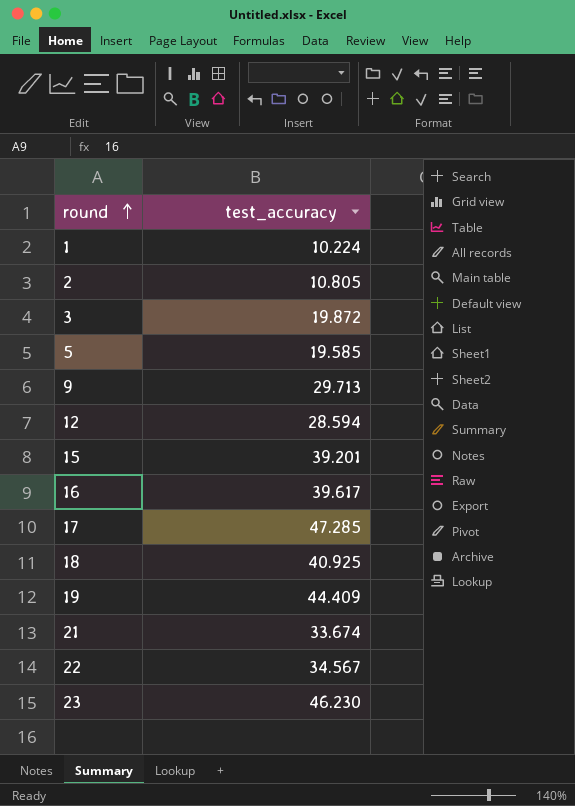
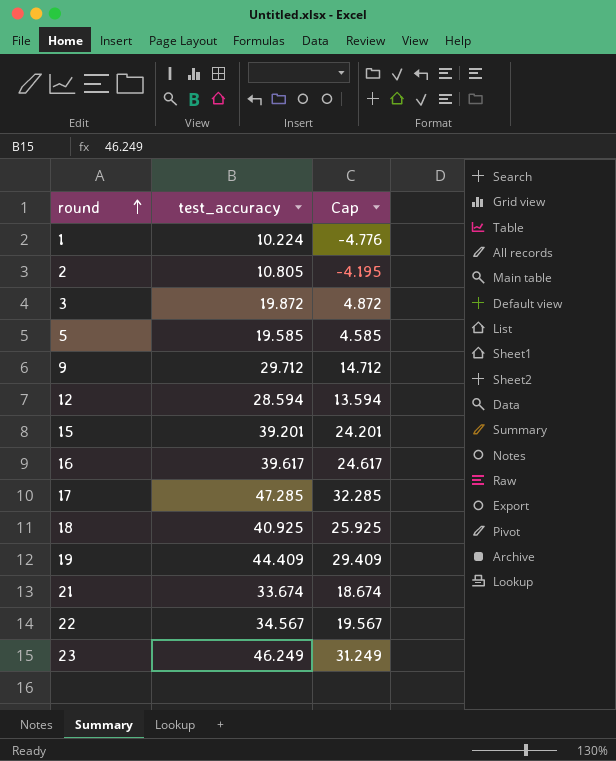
column Cap | formula: none -> [test_accuracy] - 15
9 | test_accuracy: 29.713 -> 29.712
23 | test_accuracy: 46.230 -> 46.249

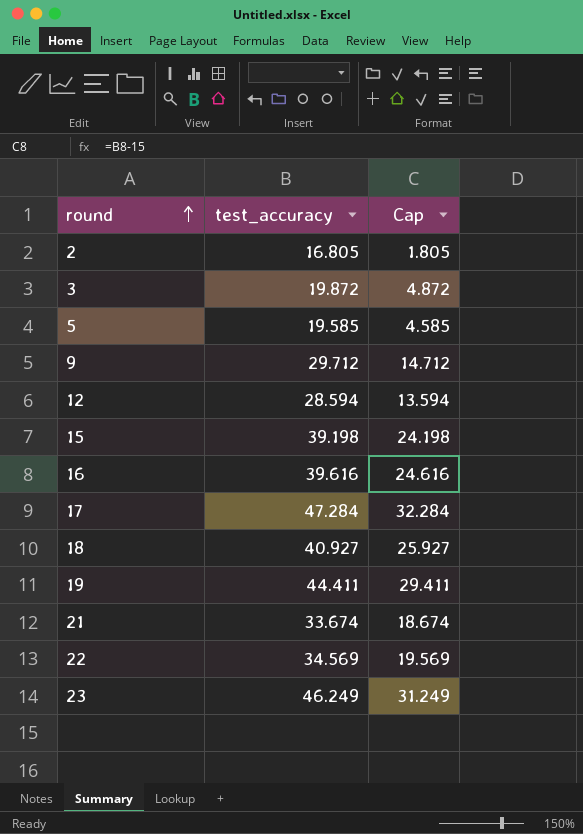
row 1: 10.224 | -4.776 -> none
2 | test_accuracy: 10.805 -> 16.805
2 | Cap: -4.195 -> 1.805
15 | test_accuracy: 39.201 -> 39.198
15 | Cap: 24.201 -> 24.198
16 | test_accuracy: 39.617 -> 39.616
16 | Cap: 24.617 -> 24.616
17 | test_accuracy: 47.285 -> 47.284
17 | Cap: 32.285 -> 32.284
18 | test_accuracy: 40.925 -> 40.927
18 | Cap: 25.925 -> 25.927
19 | test_accuracy: 44.409 -> 44.411
19 | Cap: 29.409 -> 29.411
22 | test_accuracy: 34.567 -> 34.569
22 | Cap: 19.567 -> 19.569

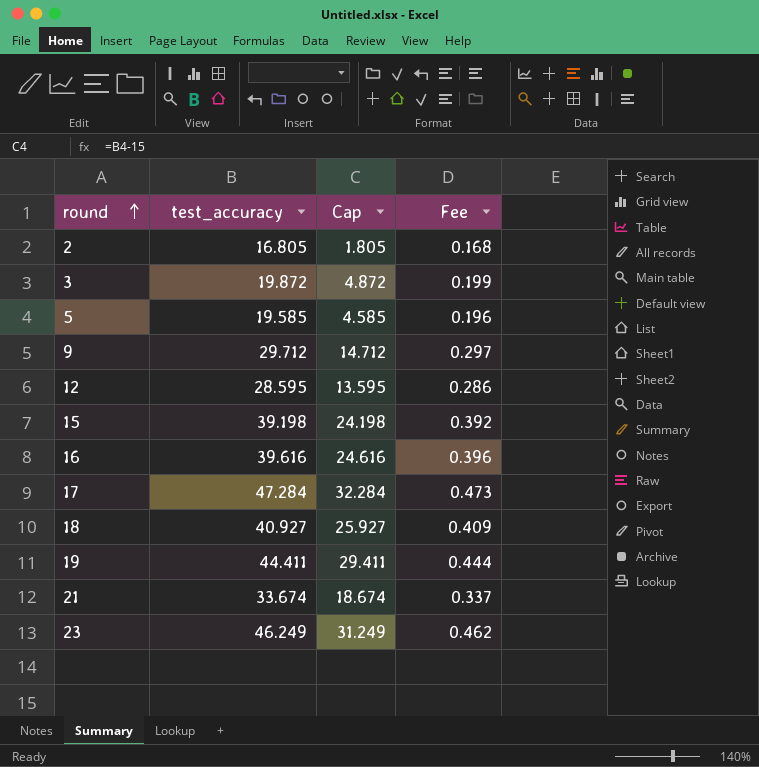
column Fee | formula: none -> [test_accuracy] * 0.01
row 22: 34.569 | 19.569 -> none
12 | test_accuracy: 28.594 -> 28.595
12 | Cap: 13.594 -> 13.595

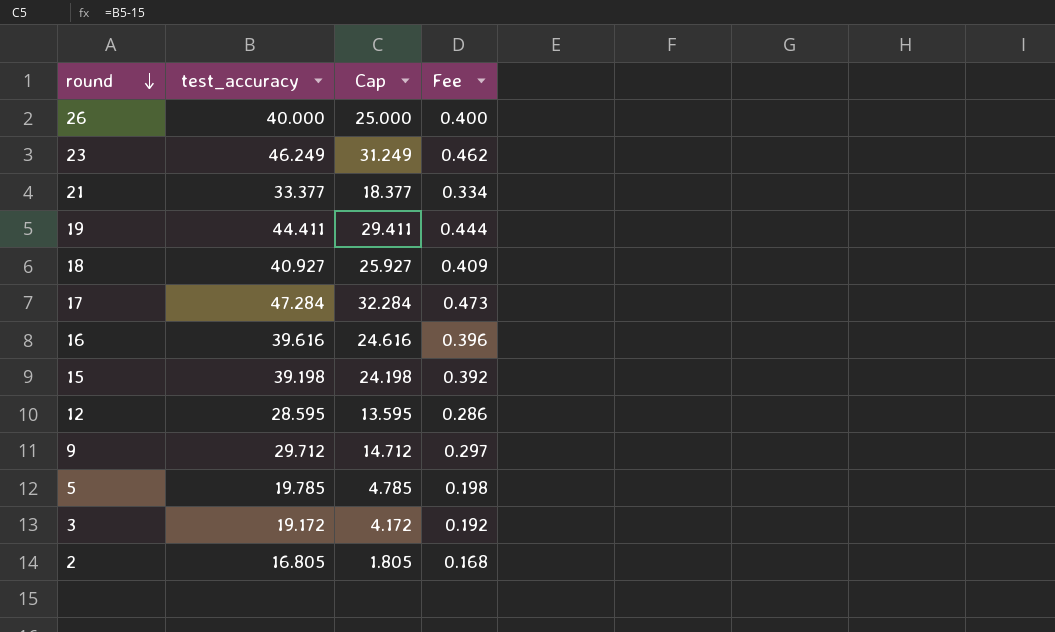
row order: round ascending -> round descending
row 26: none -> 40.000 | 25.000 | 0.400
21 | test_accuracy: 33.674 -> 33.377
21 | Cap: 18.674 -> 18.377
21 | Fee: 0.337 -> 0.334
5 | test_accuracy: 19.585 -> 19.785
5 | Cap: 4.585 -> 4.785
5 | Fee: 0.196 -> 0.198
3 | test_accuracy: 19.872 -> 19.172
3 | Cap: 4.872 -> 4.172
3 | Fee: 0.199 -> 0.192

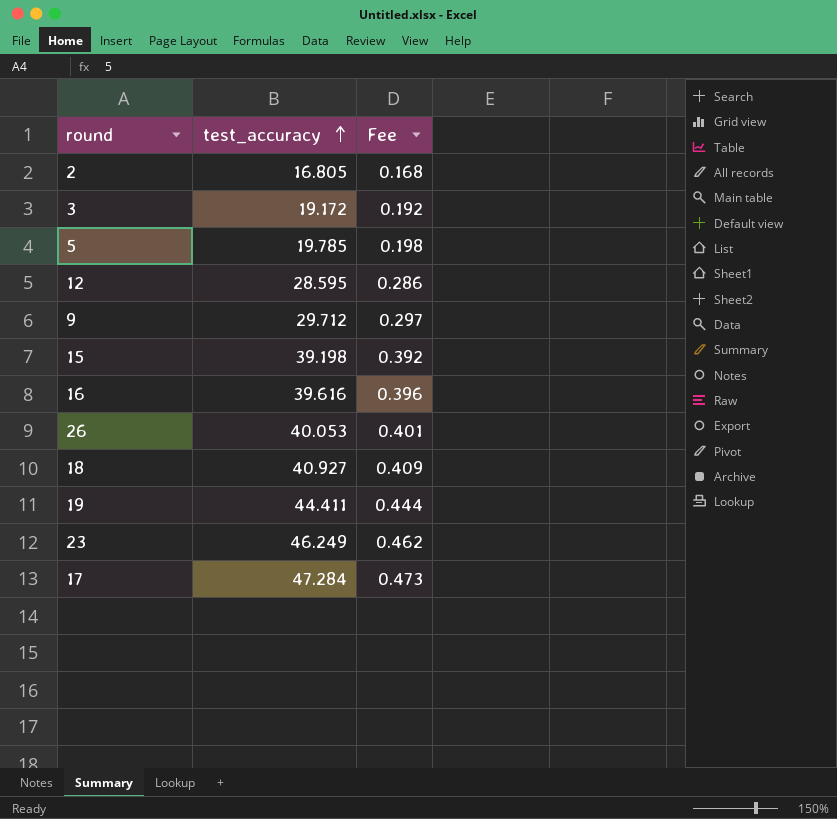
row order: round descending -> test_accuracy ascending
column Cap | formula: [test_accuracy] - 15 -> none
row 21: 33.377 | 18.377 | 0.334 -> none
26 | test_accuracy: 40.000 -> 40.053
26 | Fee: 0.400 -> 0.401

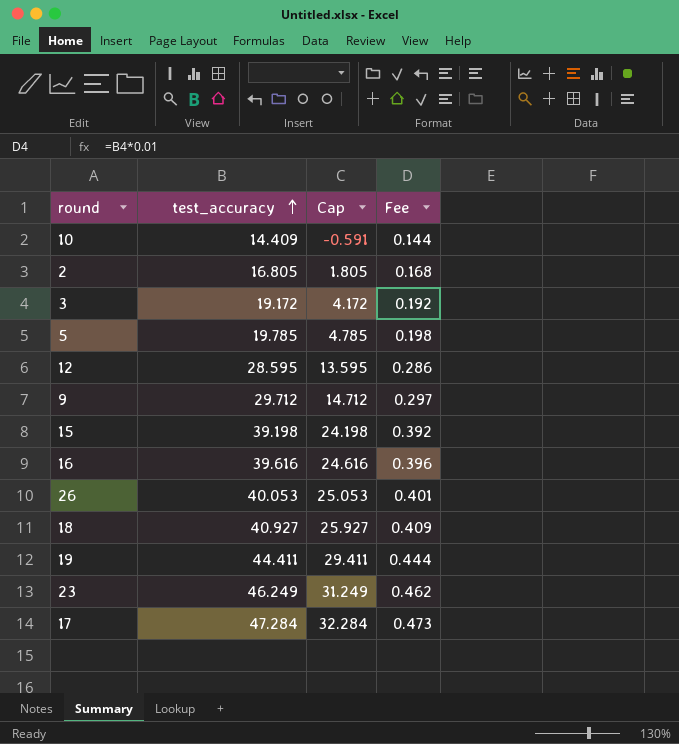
column Cap | formula: none -> [test_accuracy] - 15
row 10: none -> 14.409 | -0.591 | 0.144

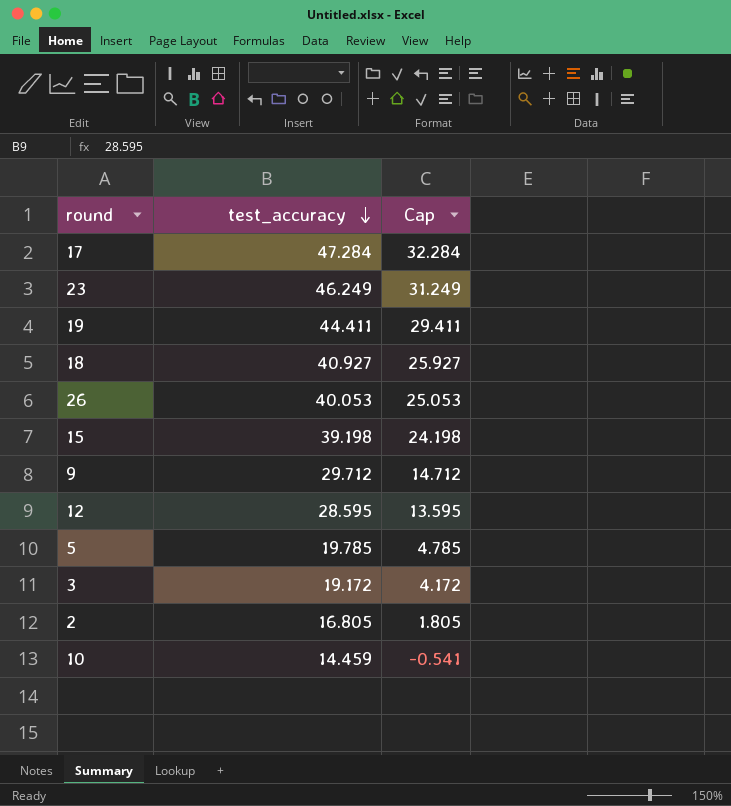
row order: test_accuracy ascending -> test_accuracy descending
column Fee | formula: [test_accuracy] * 0.01 -> none
row 16: 39.616 | 24.616 | 0.396 -> none
10 | test_accuracy: 14.409 -> 14.459
10 | Cap: -0.591 -> -0.541

